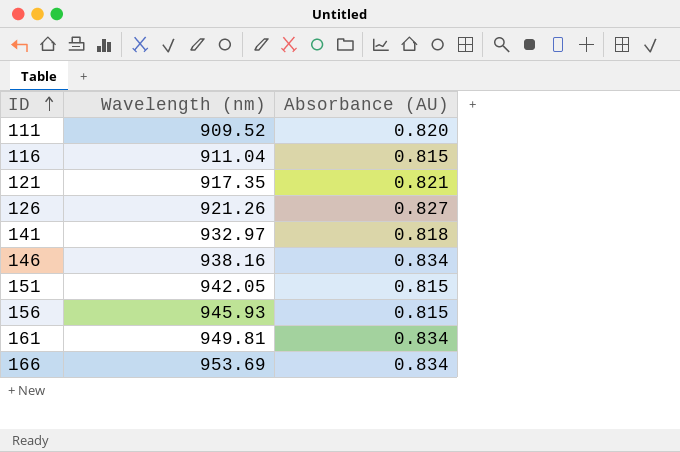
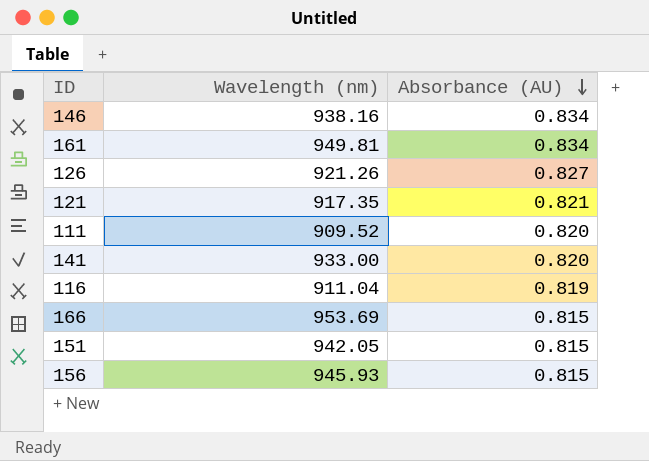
row order: ID ascending -> Absorbance (AU) descending
141 | Wavelength (nm): 932.97 -> 933.00
141 | Absorbance (AU): 0.818 -> 0.820
116 | Absorbance (AU): 0.815 -> 0.819
166 | Absorbance (AU): 0.834 -> 0.815

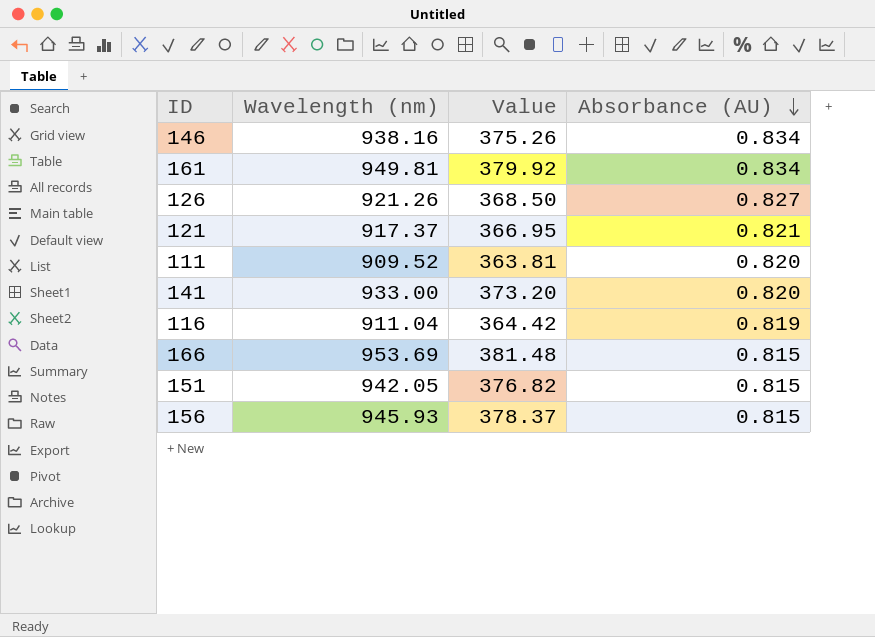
column Value | formula: none -> [Wavelength (nm)] * 0.4
121 | Wavelength (nm): 917.35 -> 917.37

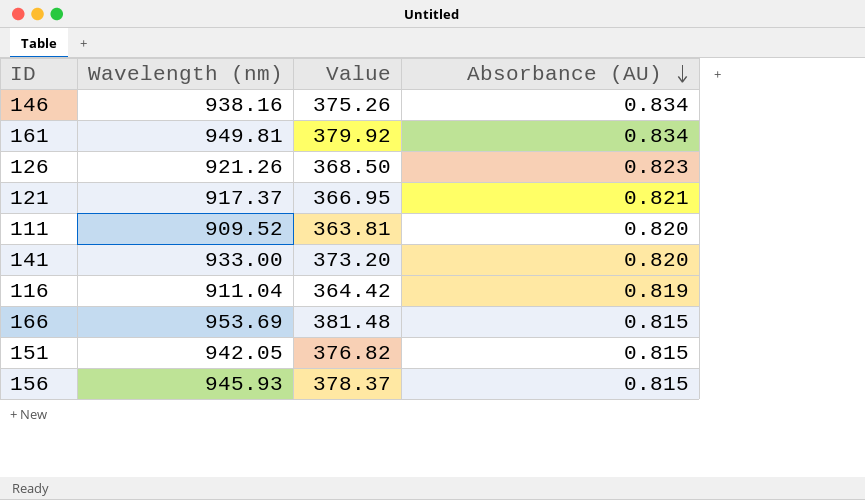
126 | Absorbance (AU): 0.827 -> 0.823

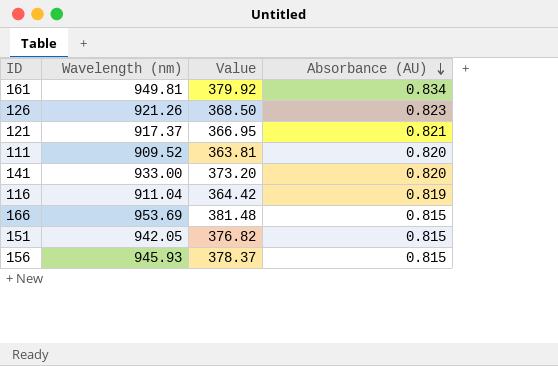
row 146: 938.16 | 375.26 | 0.834 -> none

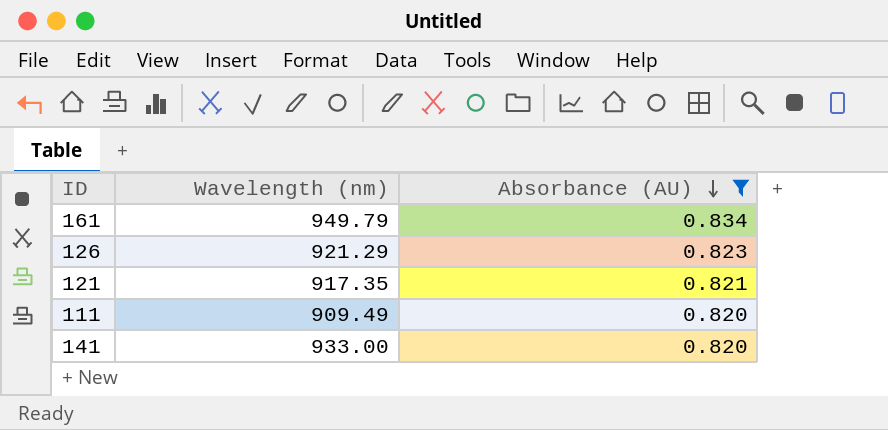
filter: none -> Absorbance (AU) >= 0.820
column Value | formula: [Wavelength (nm)] * 0.4 -> none
161 | Wavelength (nm): 949.81 -> 949.79
126 | Wavelength (nm): 921.26 -> 921.29
121 | Wavelength (nm): 917.37 -> 917.35
111 | Wavelength (nm): 909.52 -> 909.49

